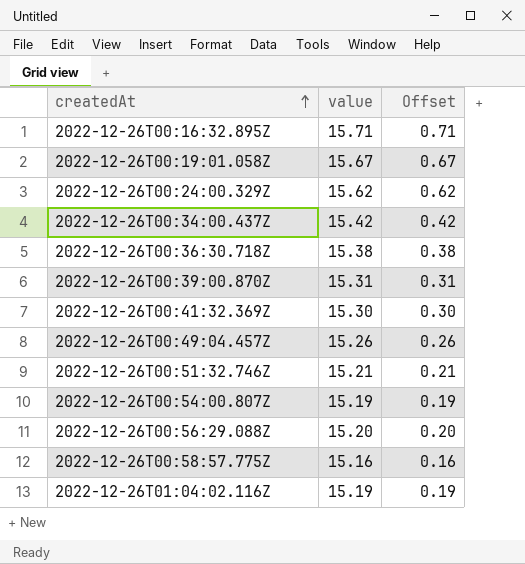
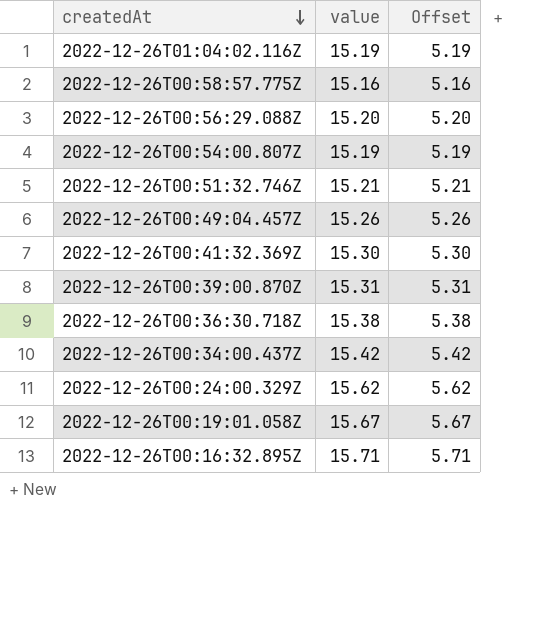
row order: createdAt ascending -> createdAt descending
column Offset | formula: [value] - 15 -> [value] - 10

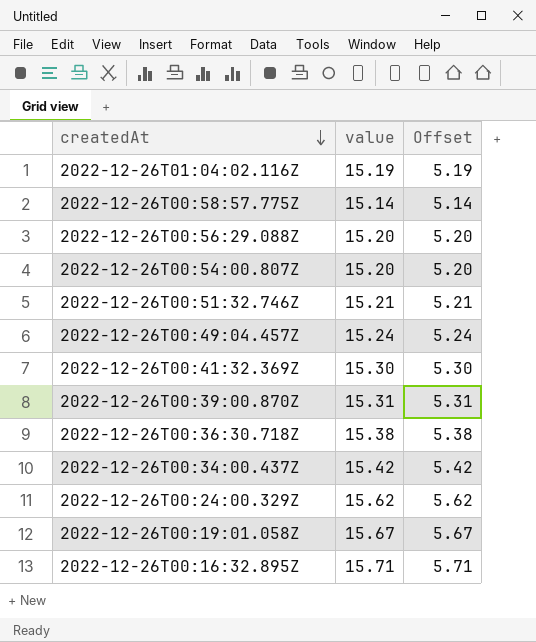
2022-12-26T00:58:57.775Z | value: 15.16 -> 15.14
2022-12-26T00:58:57.775Z | Offset: 5.16 -> 5.14
2022-12-26T00:54:00.807Z | value: 15.19 -> 15.20
2022-12-26T00:54:00.807Z | Offset: 5.19 -> 5.20
2022-12-26T00:49:04.457Z | value: 15.26 -> 15.24
2022-12-26T00:49:04.457Z | Offset: 5.26 -> 5.24

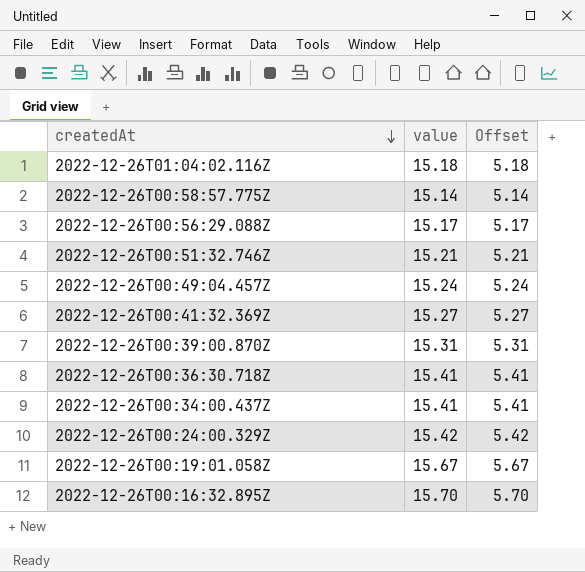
row 2022-12-26T00:54:00.807Z: 15.20 | 5.20 -> none
2022-12-26T01:04:02.116Z | value: 15.19 -> 15.18
2022-12-26T01:04:02.116Z | Offset: 5.19 -> 5.18
2022-12-26T00:56:29.088Z | value: 15.20 -> 15.17
2022-12-26T00:56:29.088Z | Offset: 5.20 -> 5.17
2022-12-26T00:41:32.369Z | value: 15.30 -> 15.27
2022-12-26T00:41:32.369Z | Offset: 5.30 -> 5.27
2022-12-26T00:36:30.718Z | value: 15.38 -> 15.41
2022-12-26T00:36:30.718Z | Offset: 5.38 -> 5.41
2022-12-26T00:34:00.437Z | value: 15.42 -> 15.41
2022-12-26T00:34:00.437Z | Offset: 5.42 -> 5.41
2022-12-26T00:24:00.329Z | value: 15.62 -> 15.42
2022-12-26T00:24:00.329Z | Offset: 5.62 -> 5.42
2022-12-26T00:16:32.895Z | value: 15.71 -> 15.70
2022-12-26T00:16:32.895Z | Offset: 5.71 -> 5.70

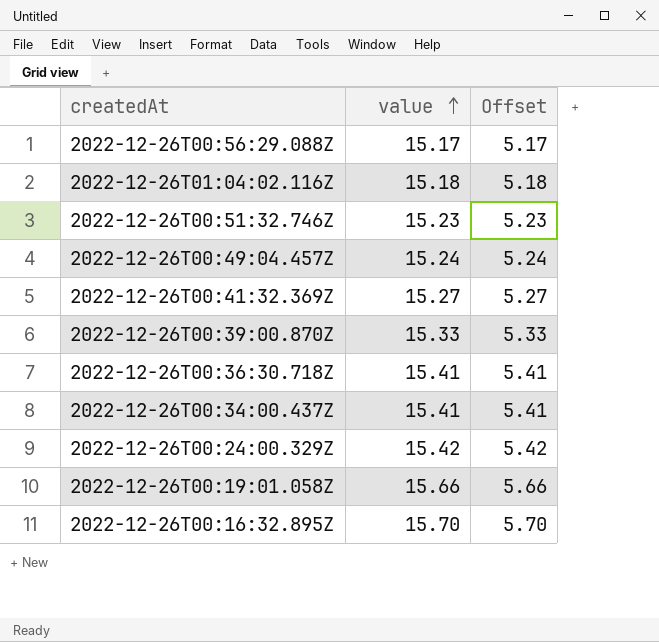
row order: createdAt descending -> value ascending
row 2022-12-26T00:58:57.775Z: 15.14 | 5.14 -> none
2022-12-26T00:51:32.746Z | value: 15.21 -> 15.23
2022-12-26T00:51:32.746Z | Offset: 5.21 -> 5.23
2022-12-26T00:39:00.870Z | value: 15.31 -> 15.33
2022-12-26T00:39:00.870Z | Offset: 5.31 -> 5.33
2022-12-26T00:19:01.058Z | value: 15.67 -> 15.66
2022-12-26T00:19:01.058Z | Offset: 5.67 -> 5.66

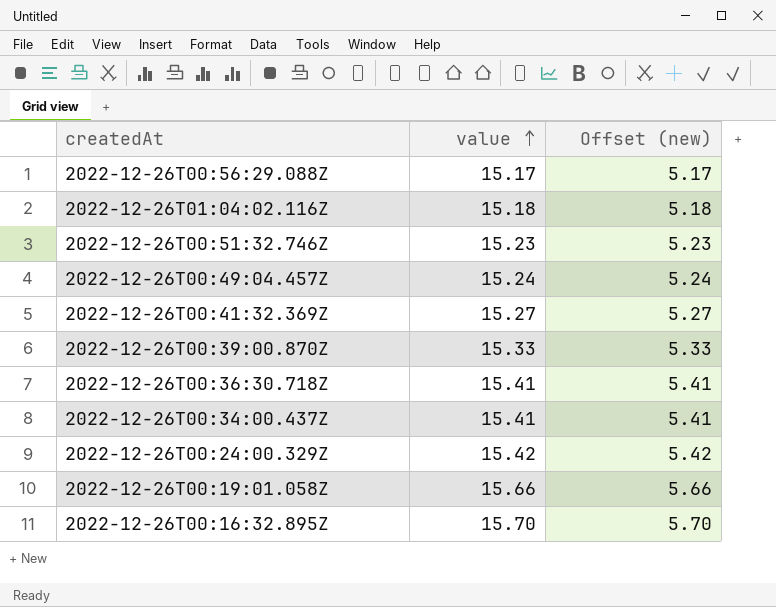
column name: Offset -> Offset (new)

